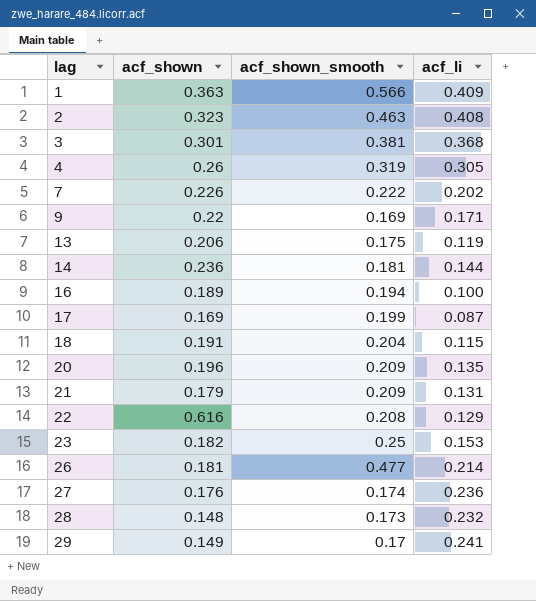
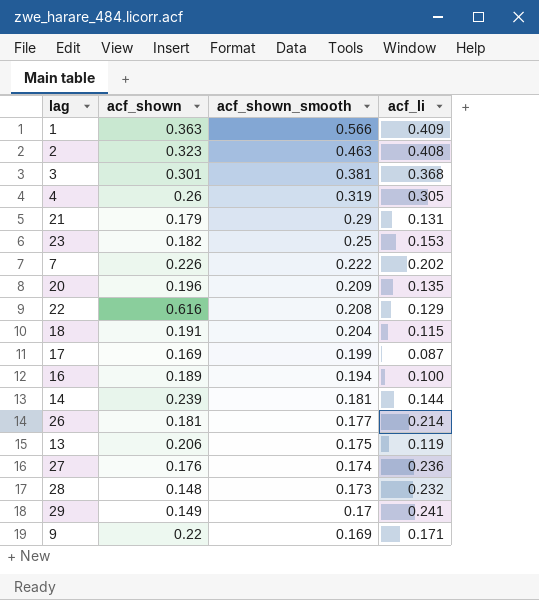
row order: lag ascending -> acf_shown_smooth descending
21 | acf_shown_smooth: 0.209 -> 0.29
14 | acf_shown: 0.236 -> 0.239
26 | acf_shown_smooth: 0.477 -> 0.177

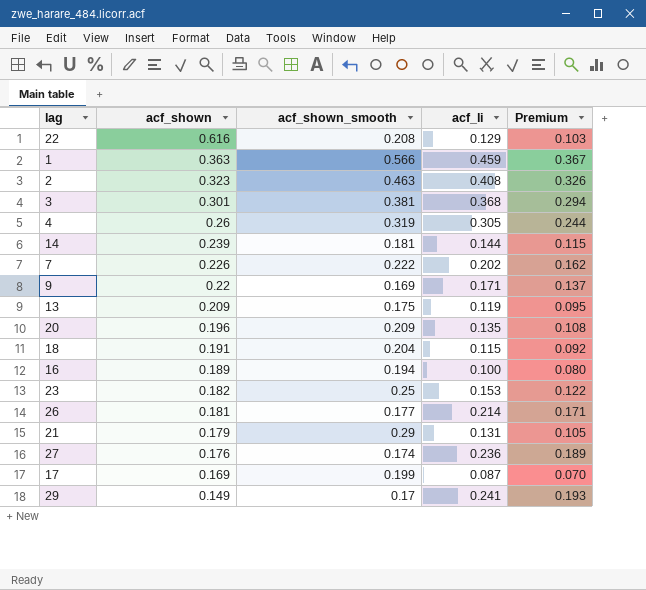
row order: acf_shown_smooth descending -> acf_shown descending
column Premium | formula: none -> [acf_li] * 0.8
row 28: 0.148 | 0.173 | 0.232 -> none
1 | acf_li: 0.409 -> 0.459
13 | acf_shown: 0.206 -> 0.209

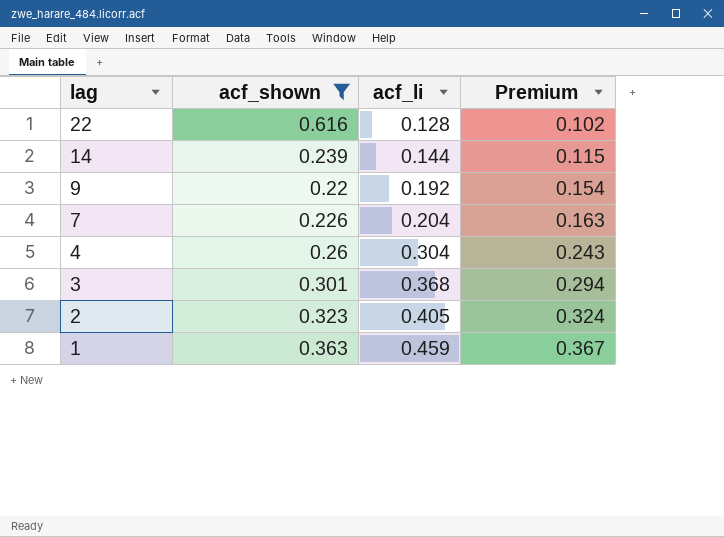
filter: none -> acf_shown >= 0.22
row order: acf_shown descending -> lag descending
column acf_shown_smooth | position: 3 -> none
22 | acf_li: 0.129 -> 0.128
22 | Premium: 0.103 -> 0.102
9 | acf_li: 0.171 -> 0.192
9 | Premium: 0.137 -> 0.154
7 | acf_li: 0.202 -> 0.204
7 | Premium: 0.162 -> 0.163
4 | acf_li: 0.305 -> 0.304
4 | Premium: 0.244 -> 0.243
2 | acf_li: 0.408 -> 0.405
2 | Premium: 0.326 -> 0.324

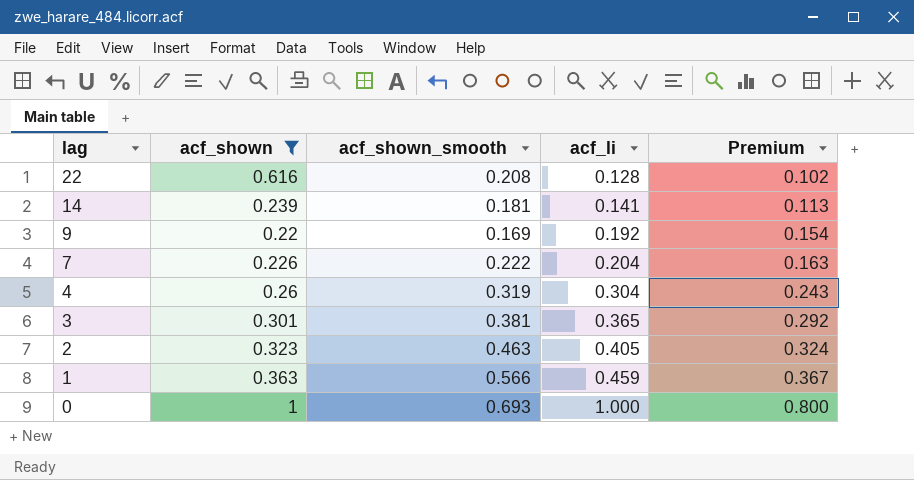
column acf_shown_smooth | position: none -> 3
14 | acf_li: 0.144 -> 0.141
14 | Premium: 0.115 -> 0.113
3 | acf_li: 0.368 -> 0.365
3 | Premium: 0.294 -> 0.292
row 0: none -> 1 | 0.693 | 1.000 | 0.800

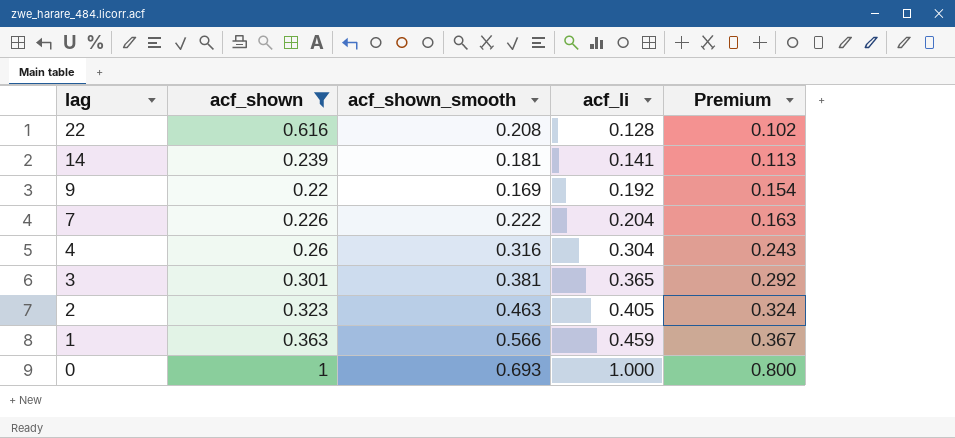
4 | acf_shown_smooth: 0.319 -> 0.316

